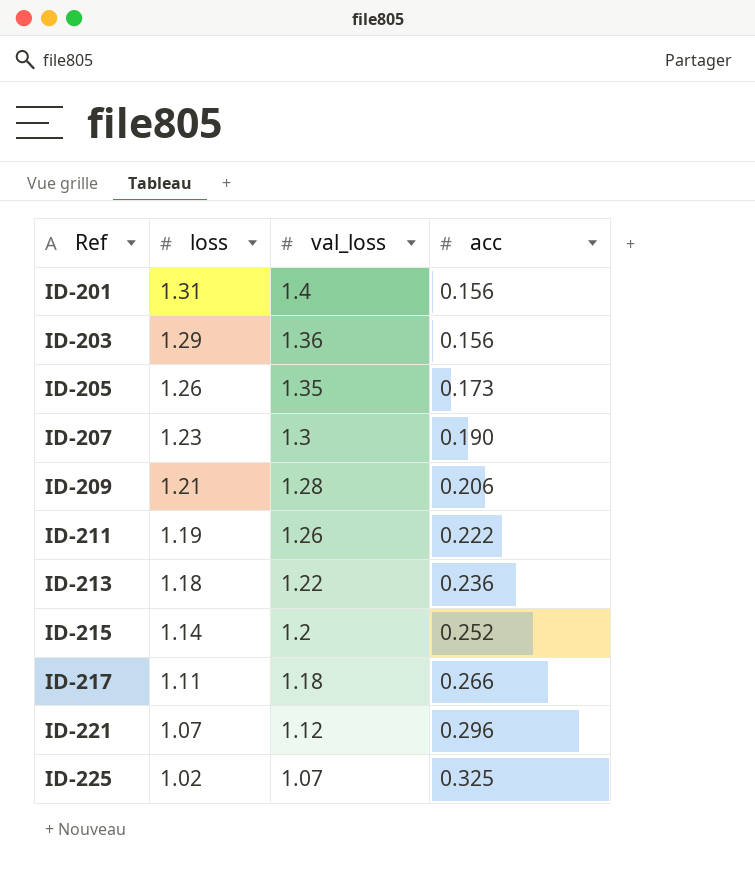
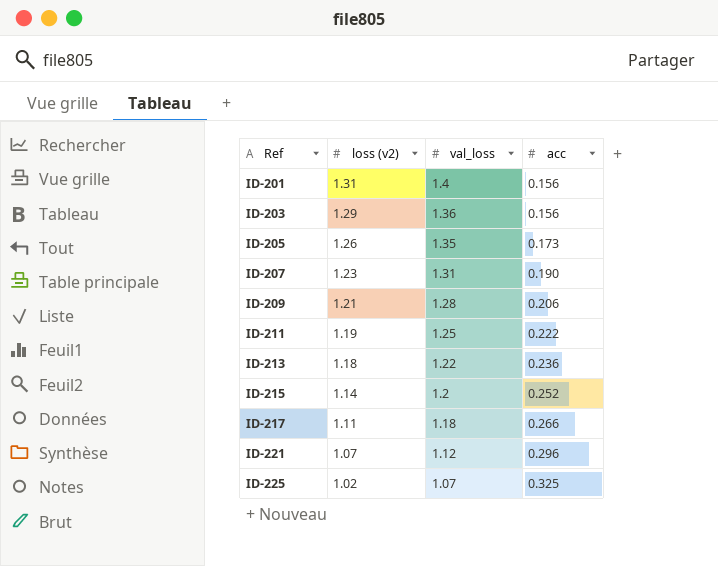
column name: loss -> loss (v2)
ID-207 | val_loss: 1.3 -> 1.31
ID-211 | val_loss: 1.26 -> 1.25

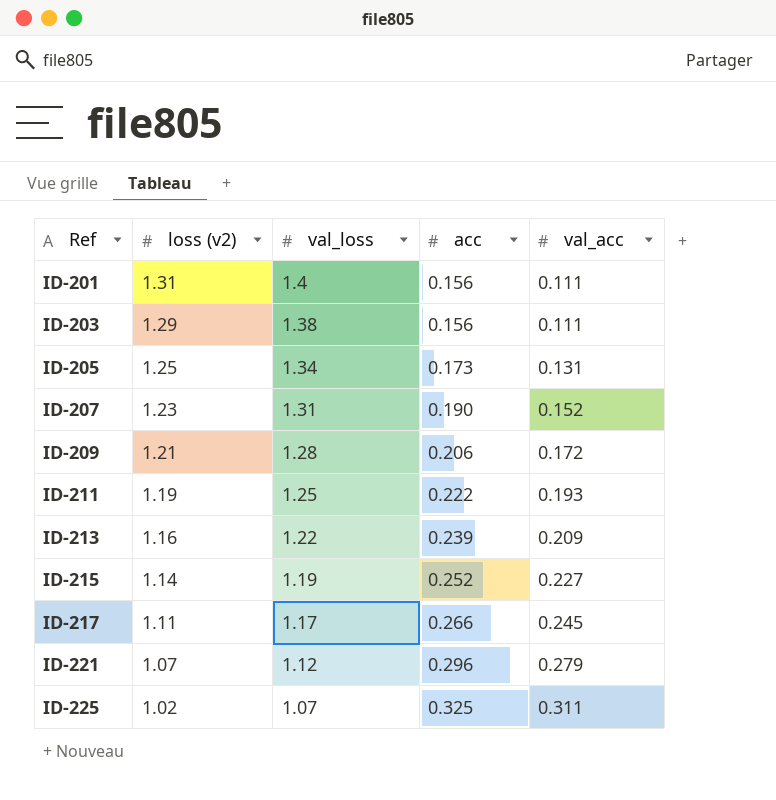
column val_acc | position: none -> 5
ID-203 | val_loss: 1.36 -> 1.38
ID-205 | loss (v2): 1.26 -> 1.25
ID-205 | val_loss: 1.35 -> 1.34
ID-213 | loss (v2): 1.18 -> 1.16
ID-213 | acc: 0.236 -> 0.239
ID-215 | val_loss: 1.2 -> 1.19
ID-217 | val_loss: 1.18 -> 1.17

